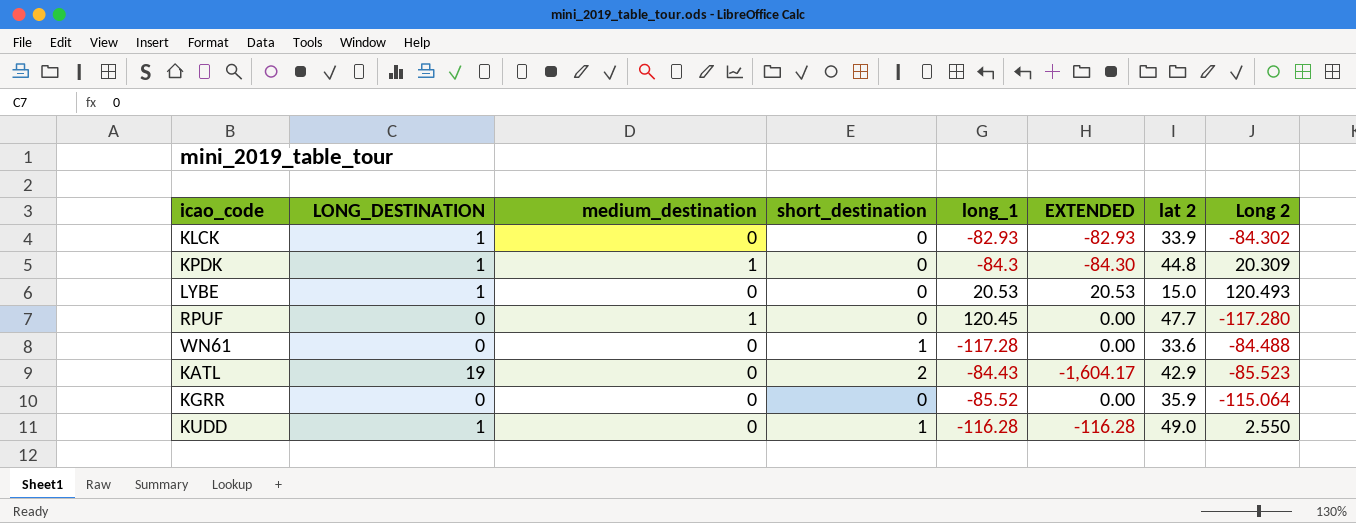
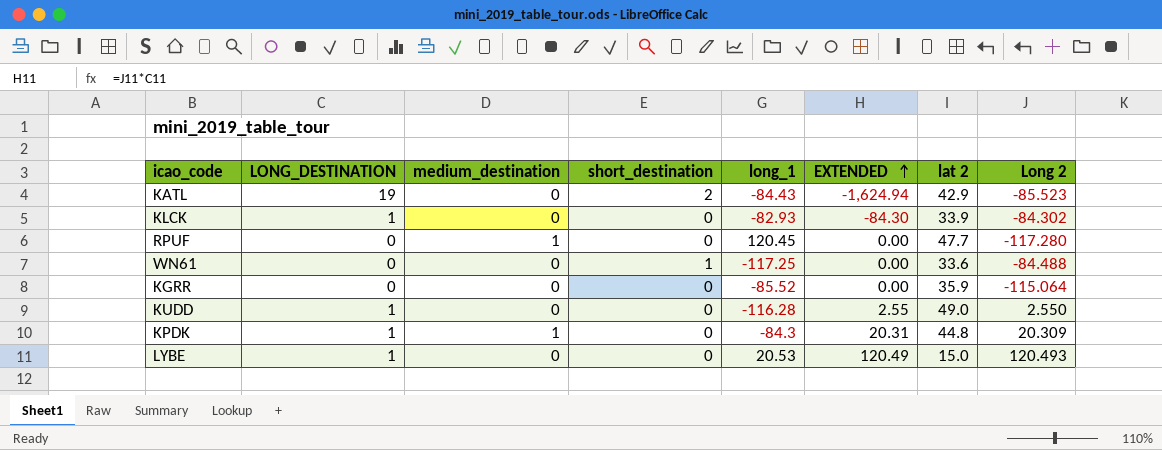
row order: none -> EXTENDED ascending
column EXTENDED | formula: [LONG_DESTINATION] * [long_1] -> [LONG_DESTINATION] * [Long 2]
WN61 | long_1: -117.28 -> -117.25
KUDD | short_destination: 1 -> 0

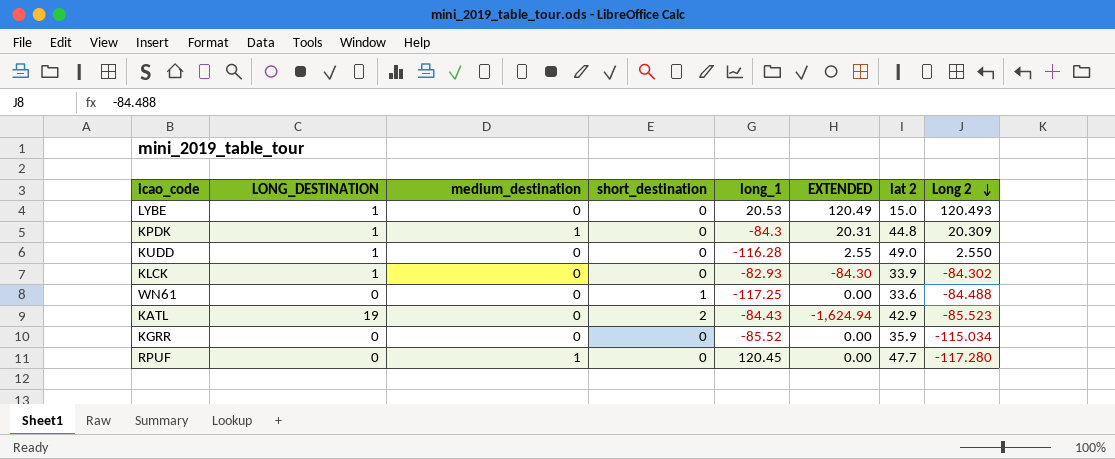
row order: EXTENDED ascending -> Long 2 descending
KGRR | Long 2: -115.064 -> -115.034

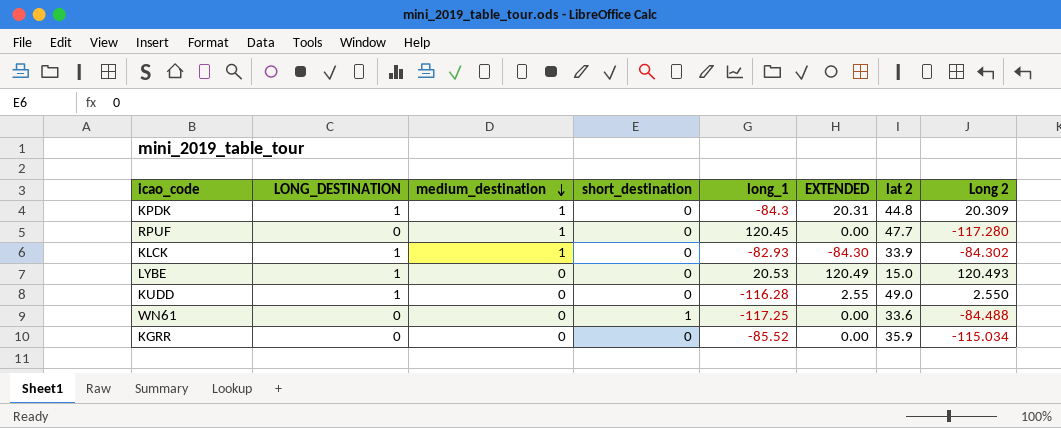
row order: Long 2 descending -> medium_destination descending
row KATL: 19 | 0 | 2 | -84.43 | -1,624.94 | 42.9 | -85.523 -> none
KLCK | medium_destination: 0 -> 1

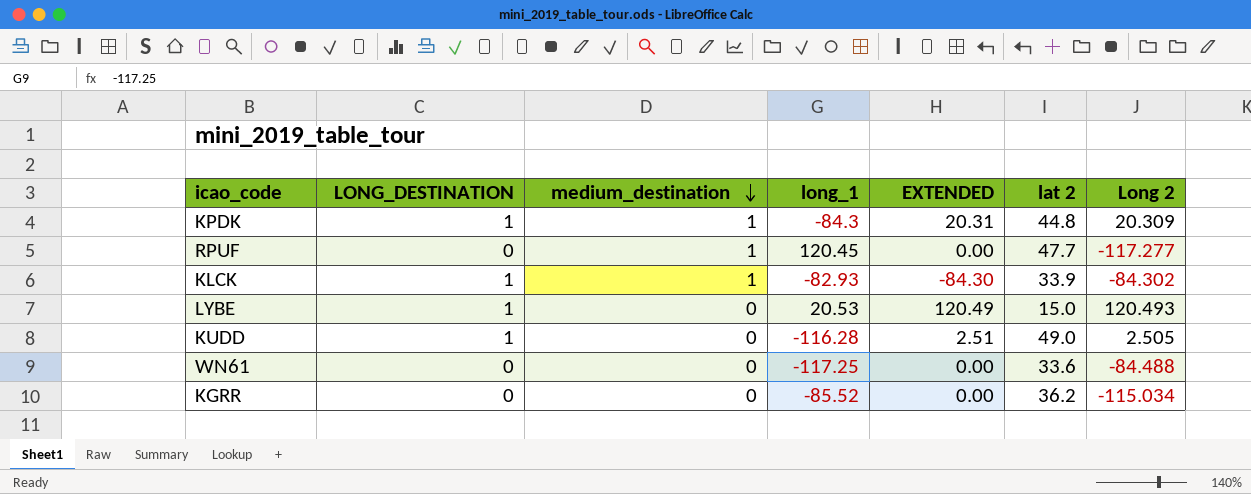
column short_destination | position: 4 -> none
RPUF | Long 2: -117.280 -> -117.277
KUDD | EXTENDED: 2.55 -> 2.51
KUDD | Long 2: 2.550 -> 2.505
KGRR | lat 2: 35.9 -> 36.2

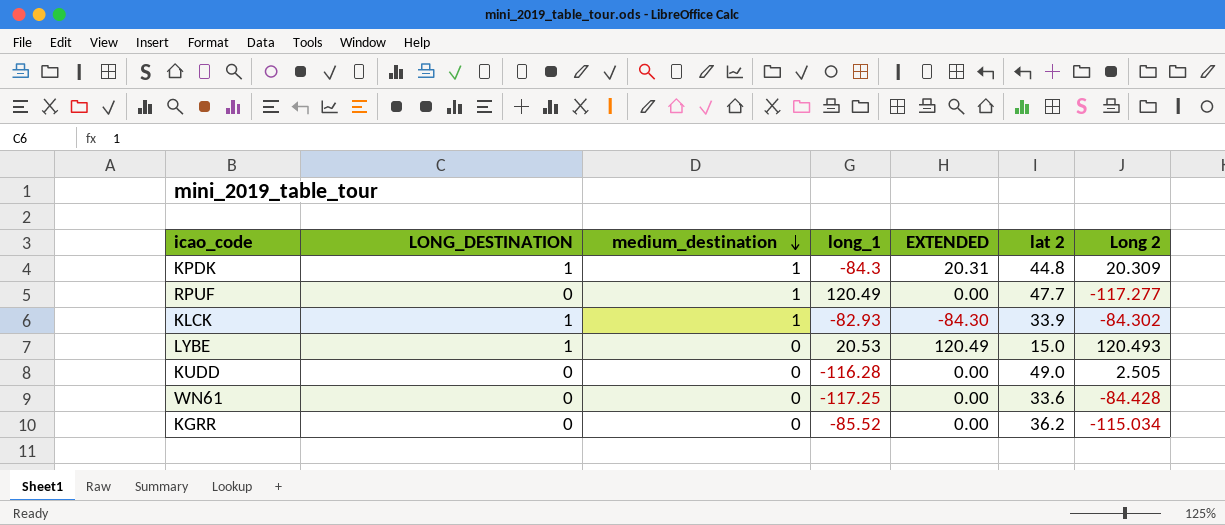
RPUF | long_1: 120.45 -> 120.49
KUDD | LONG_DESTINATION: 1 -> 0
KUDD | EXTENDED: 2.51 -> 0.00
WN61 | Long 2: -84.488 -> -84.428

